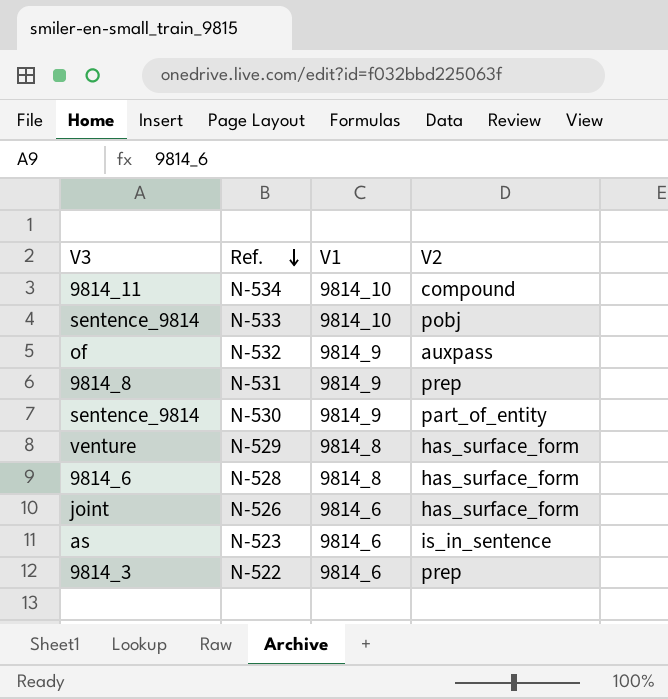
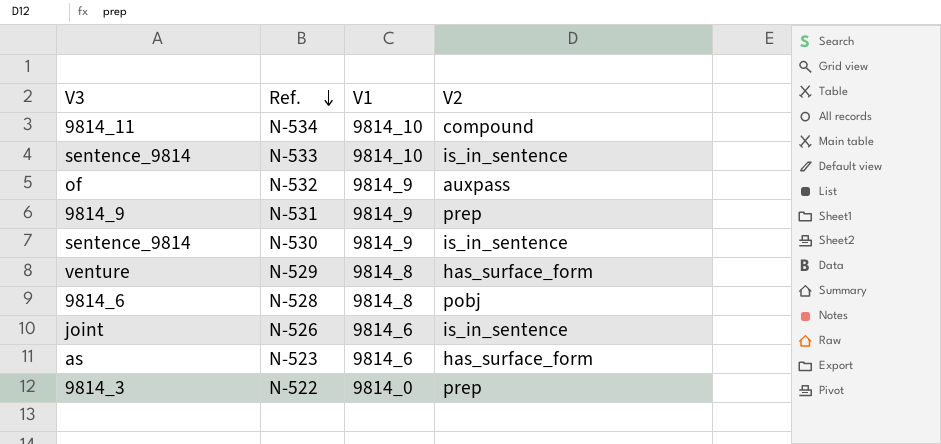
N-533 | V2: pobj -> is_in_sentence
N-531 | V3: 9814_8 -> 9814_9
N-530 | V2: part_of_entity -> is_in_sentence
N-528 | V2: has_surface_form -> pobj
N-526 | V2: has_surface_form -> is_in_sentence
N-523 | V2: is_in_sentence -> has_surface_form
N-522 | V1: 9814_6 -> 9814_0

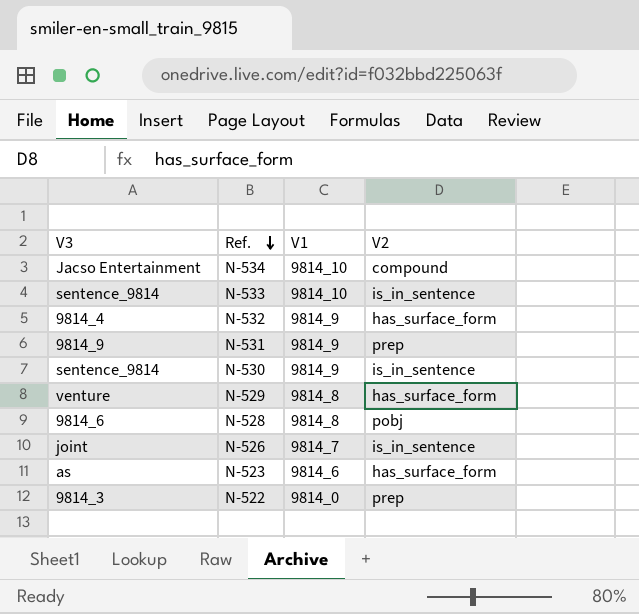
N-534 | V3: 9814_11 -> Jacso Entertainment
N-532 | V3: of -> 9814_4
N-532 | V2: auxpass -> has_surface_form
N-526 | V1: 9814_6 -> 9814_7

